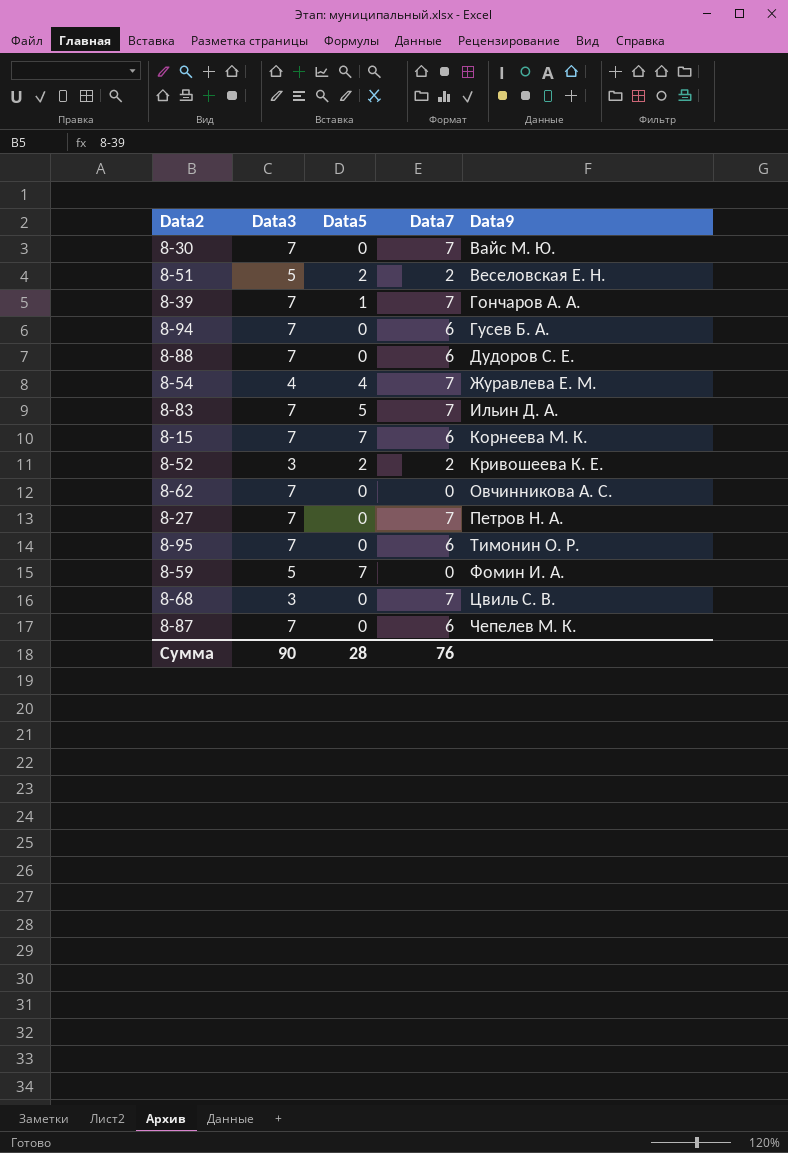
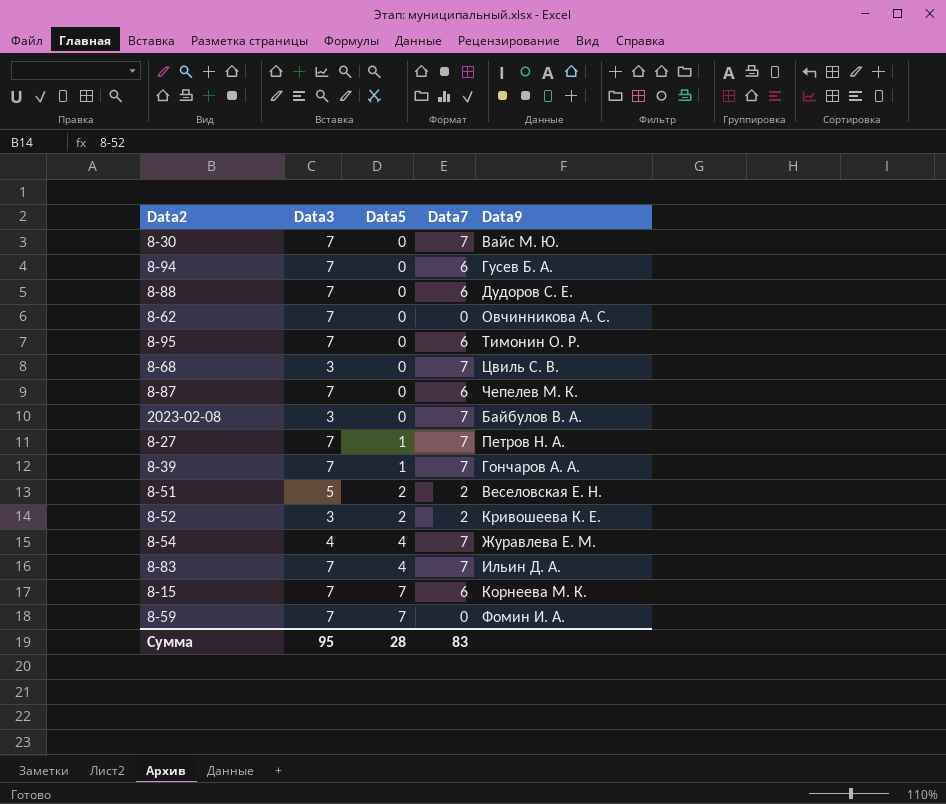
row order: Data9 ascending -> Data5 ascending
row 2023-02-08: none -> 3 | 0 | 7 | Байбулов В. А.
8-27 | Data5: 0 -> 1
8-83 | Data5: 5 -> 4
8-59 | Data3: 5 -> 7
Сумма | Data3: 90 -> 95
Сумма | Data7: 76 -> 83

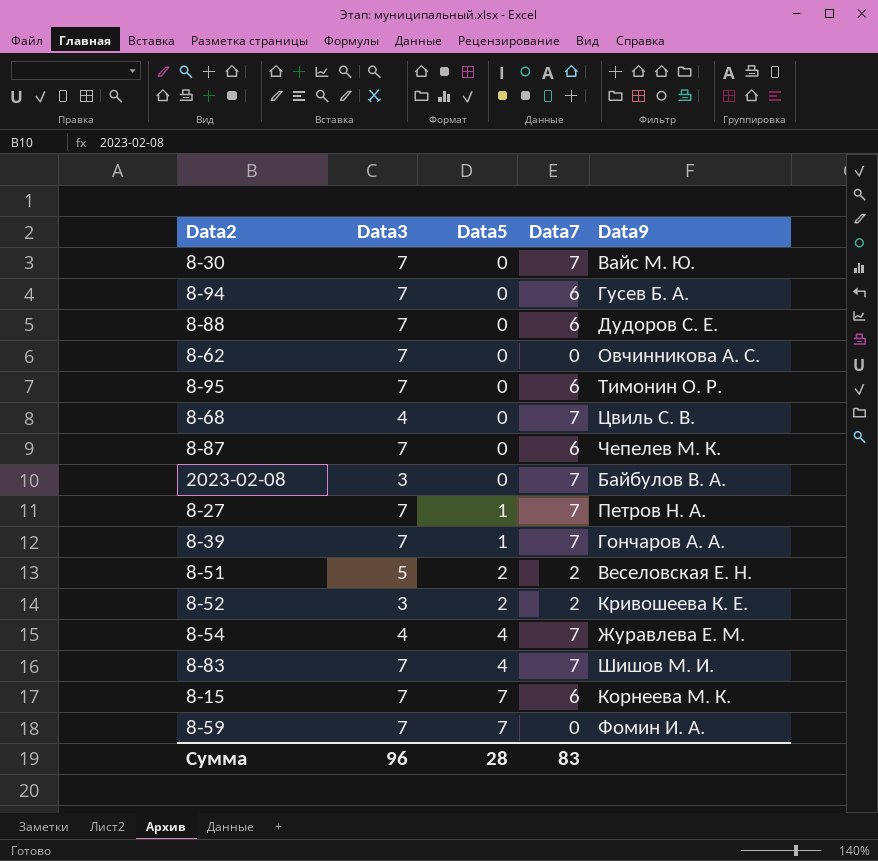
8-68 | Data3: 3 -> 4
8-83 | Data9: Ильин Д. А. -> Шишов М. И.
Сумма | Data3: 95 -> 96

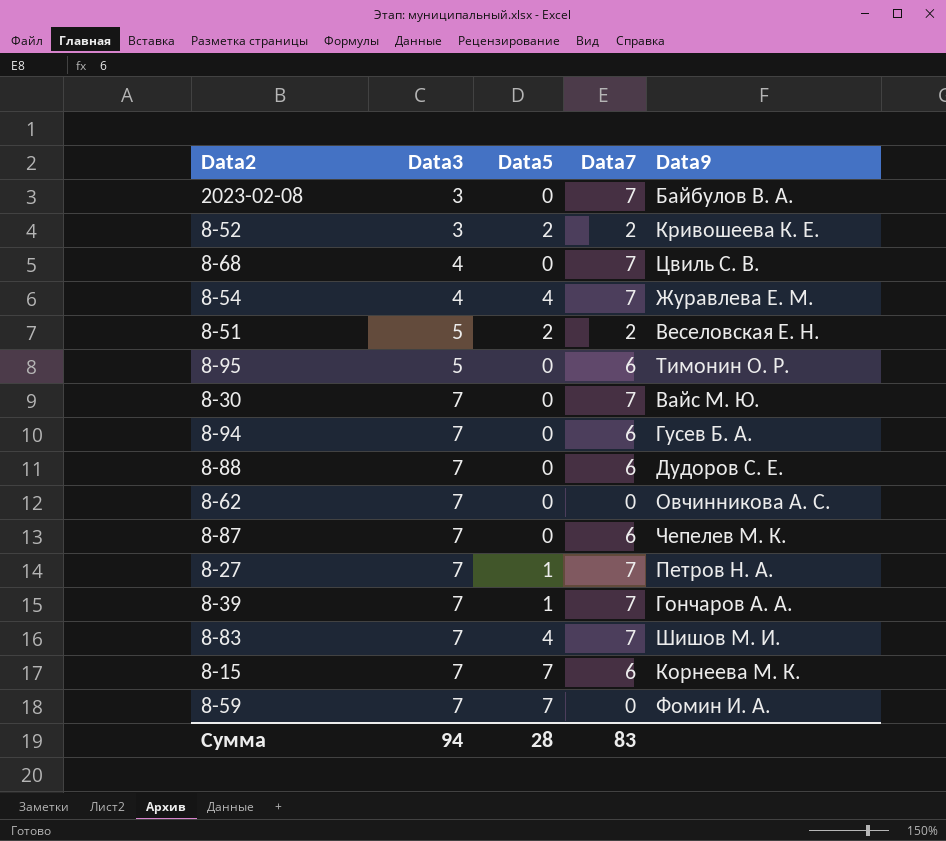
row order: Data5 ascending -> Data3 ascending
8-95 | Data3: 7 -> 5
Сумма | Data3: 96 -> 94

